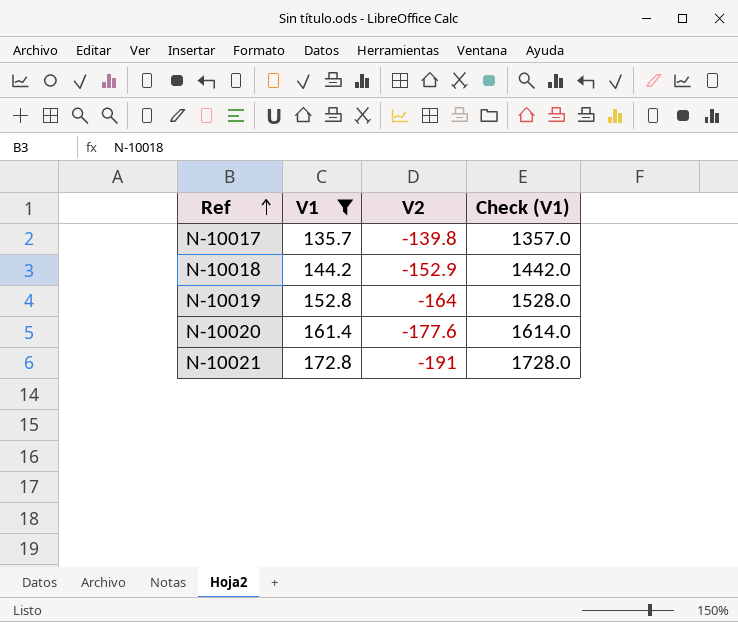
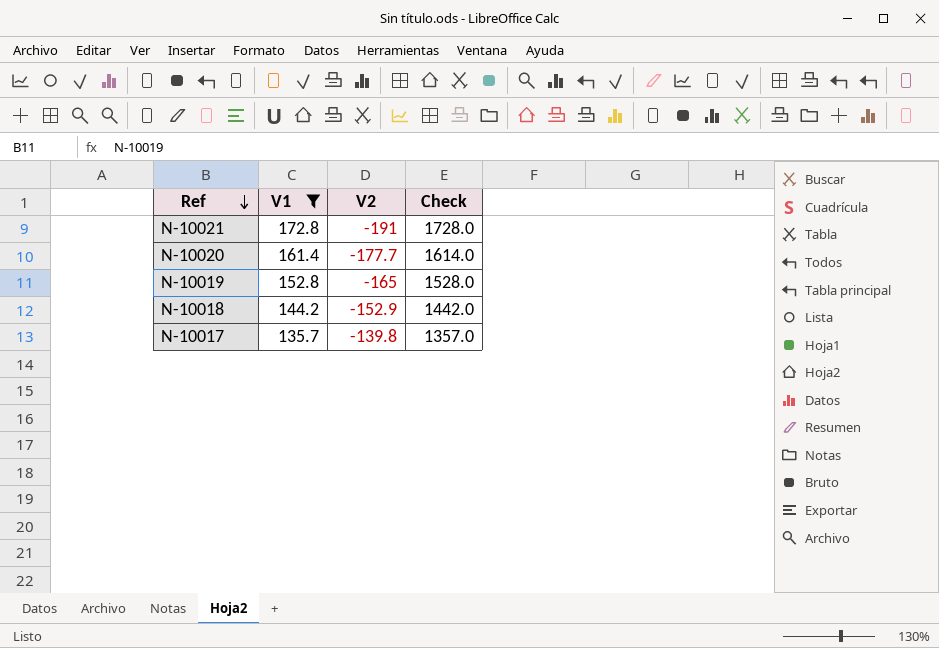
row order: Ref ascending -> Ref descending
column name: Check (V1) -> Check
N-10020 | V2: -177.6 -> -177.7
N-10019 | V2: -164 -> -165

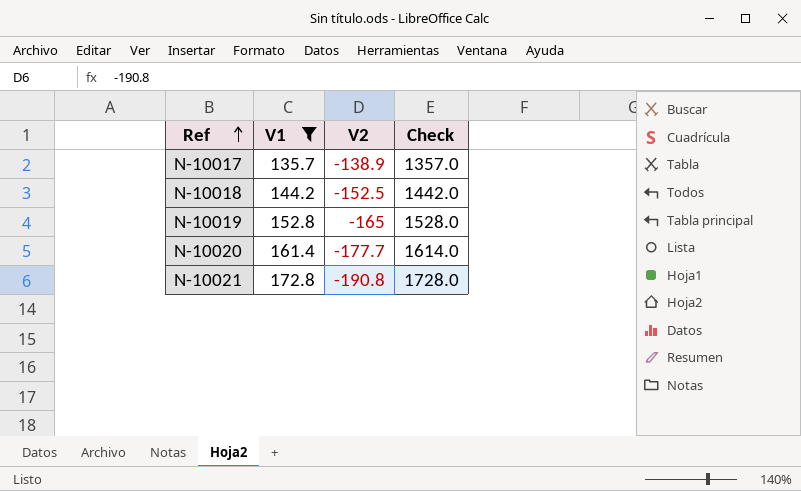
row order: Ref descending -> Ref ascending
N-10017 | V2: -139.8 -> -138.9
N-10018 | V2: -152.9 -> -152.5
N-10021 | V2: -191 -> -190.8

